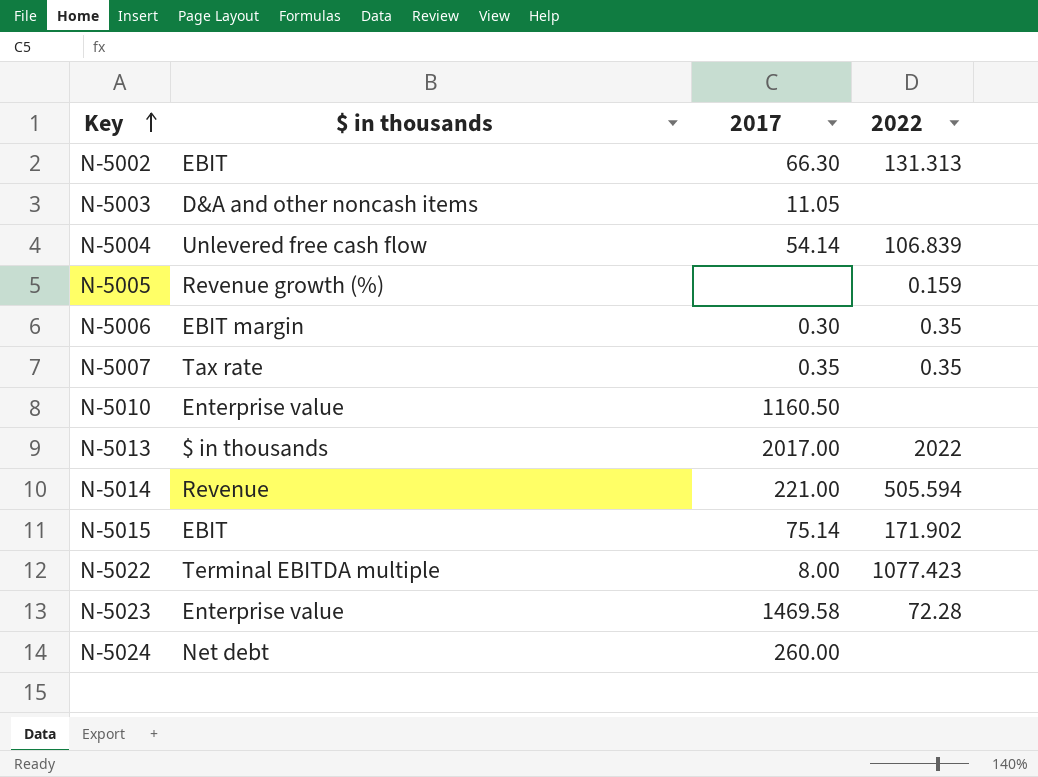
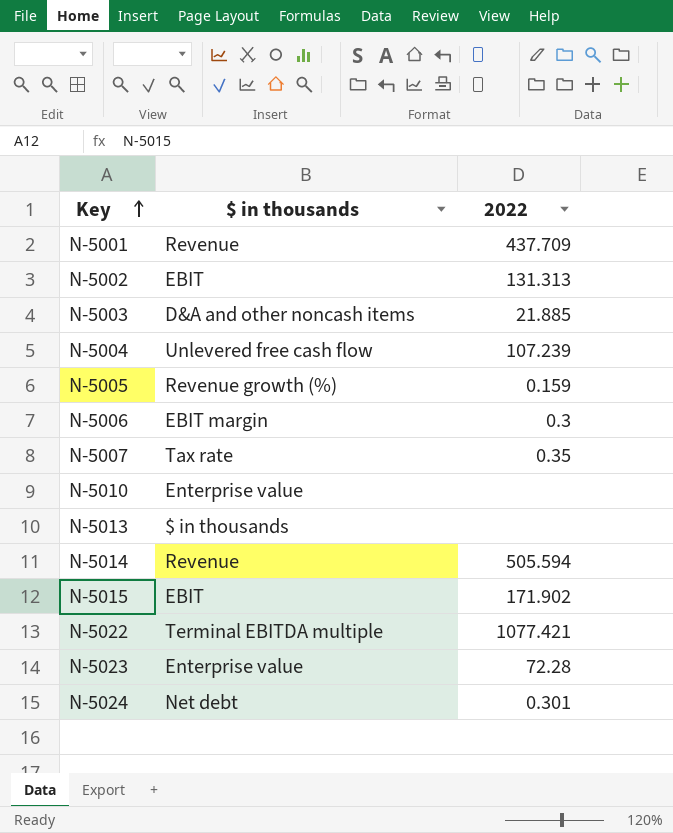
column 2017 | position: 3 -> none
row N-5001: none -> Revenue | 437.709
N-5003 | 2022: none -> 21.885
N-5004 | 2022: 106.839 -> 107.239
N-5006 | 2022: 0.35 -> 0.3
N-5013 | 2022: 2022 -> none
N-5022 | 2022: 1077.423 -> 1077.421
N-5024 | 2022: none -> 0.301

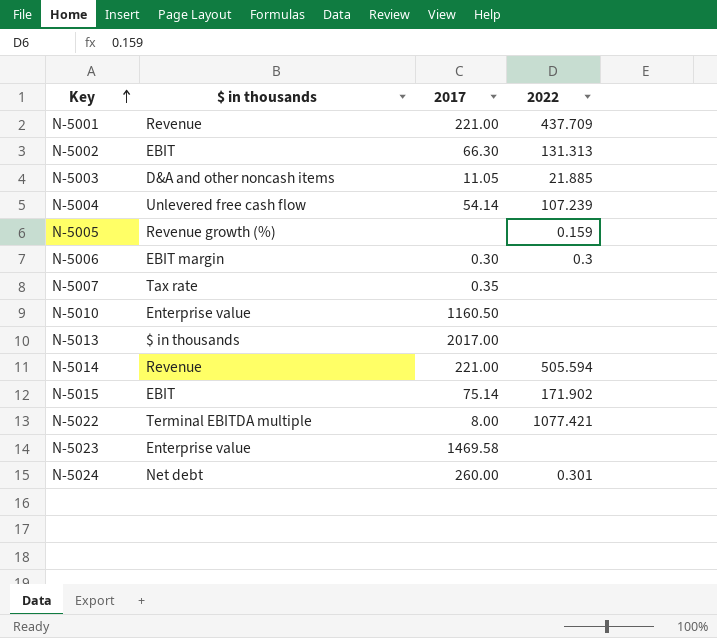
column 2017 | position: none -> 3
N-5007 | 2022: 0.35 -> none
N-5023 | 2022: 72.28 -> none

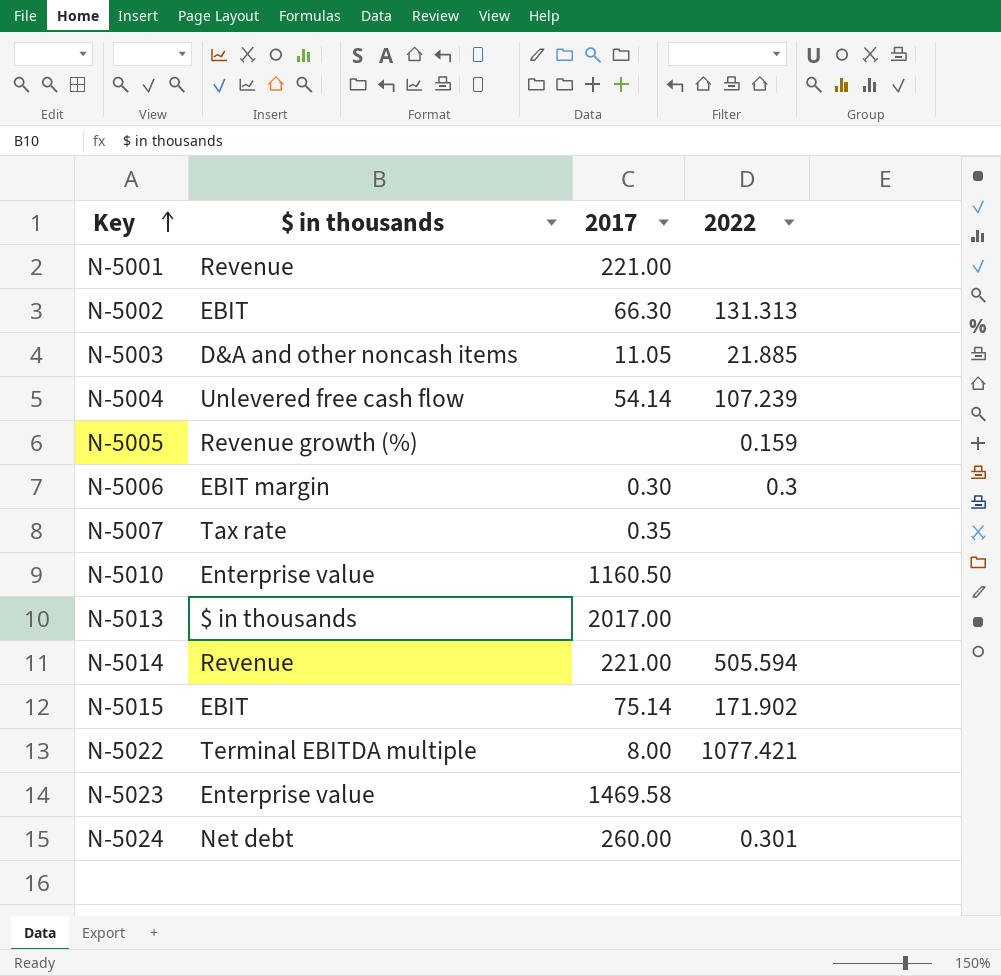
N-5001 | 2022: 437.709 -> none

